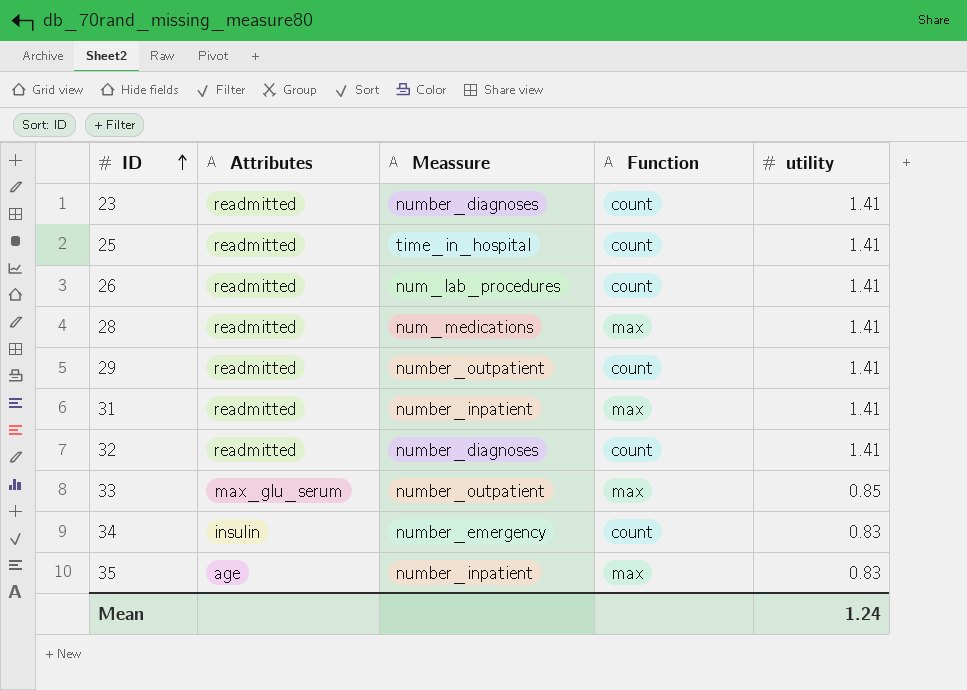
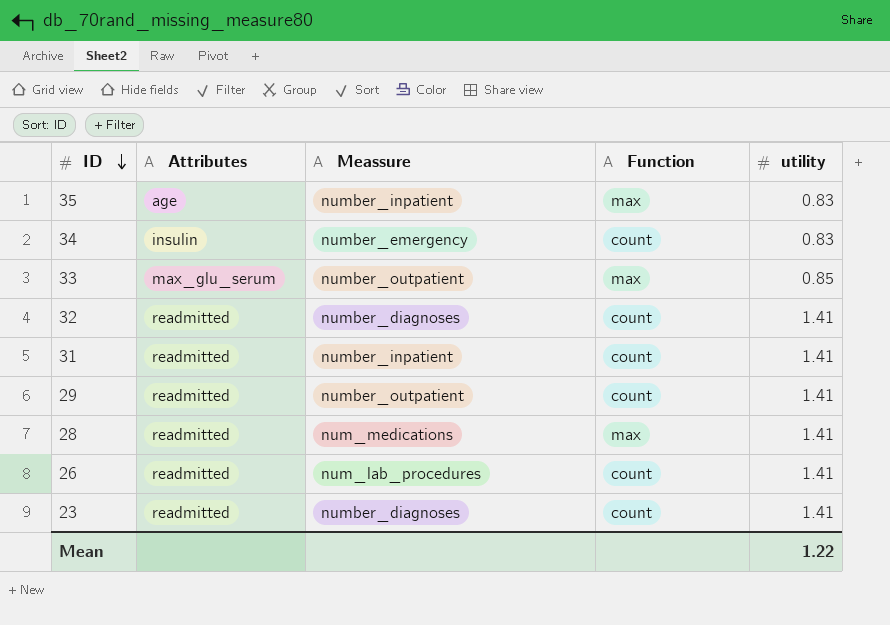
row order: ID ascending -> ID descending
row 25: readmitted | time_in_hospital | count | 1.41 -> none
31 | Function: max -> count
Mean | utility: 1.24 -> 1.22

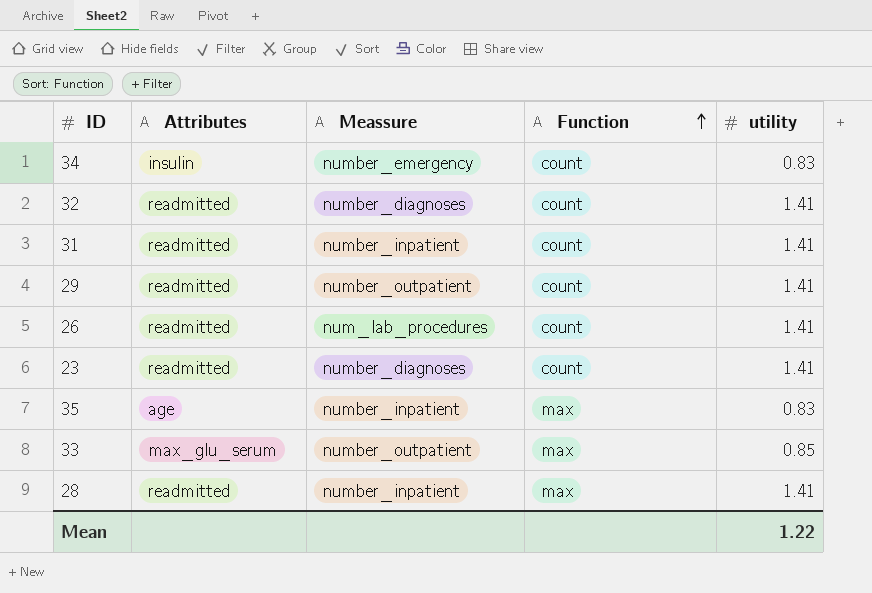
row order: ID descending -> Function ascending
28 | Meassure: num_medications -> number_inpatient

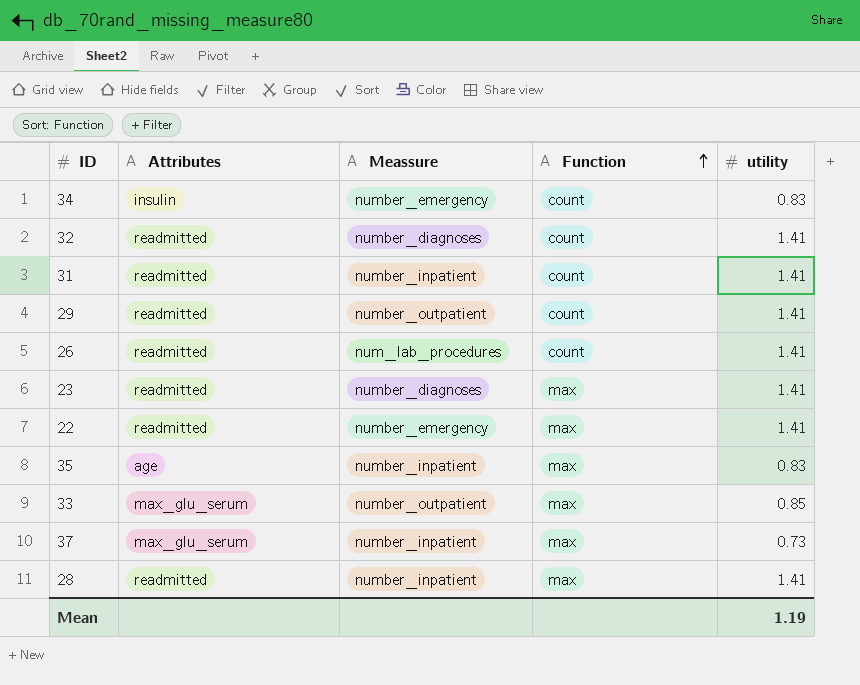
23 | Function: count -> max
row 22: none -> readmitted | number_emergency | max | 1.41
row 37: none -> max_glu_serum | number_inpatient | max | 0.73
Mean | utility: 1.22 -> 1.19

